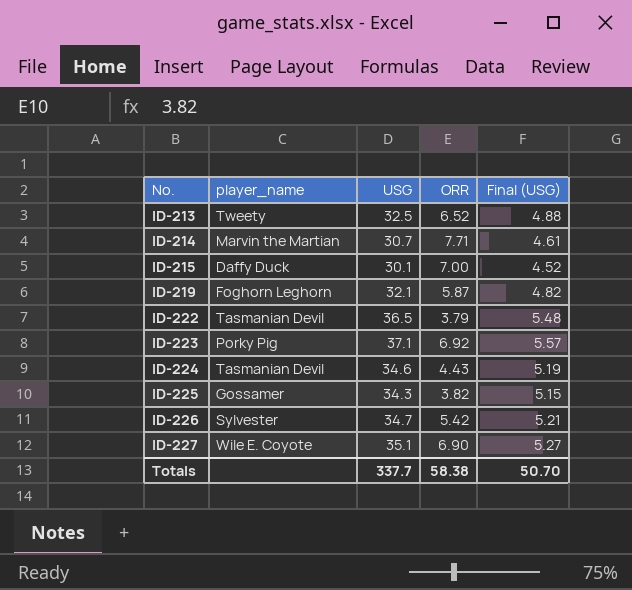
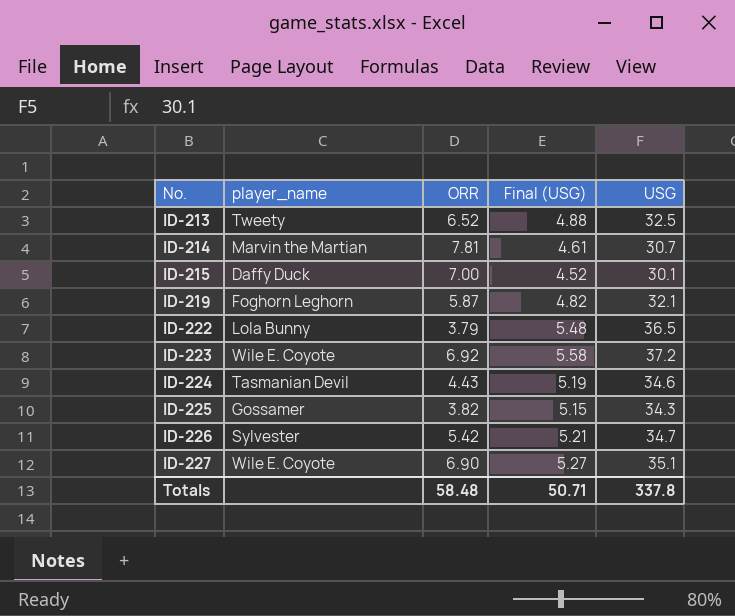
column USG | position: 3 -> 5
ID-214 | ORR: 7.71 -> 7.81
ID-222 | player_name: Tasmanian Devil -> Lola Bunny
ID-223 | player_name: Porky Pig -> Wile E. Coyote
ID-223 | Final (USG): 5.57 -> 5.58
ID-223 | USG: 37.1 -> 37.2
Totals | ORR: 58.38 -> 58.48
Totals | Final (USG): 50.70 -> 50.71
Totals | USG: 337.7 -> 337.8

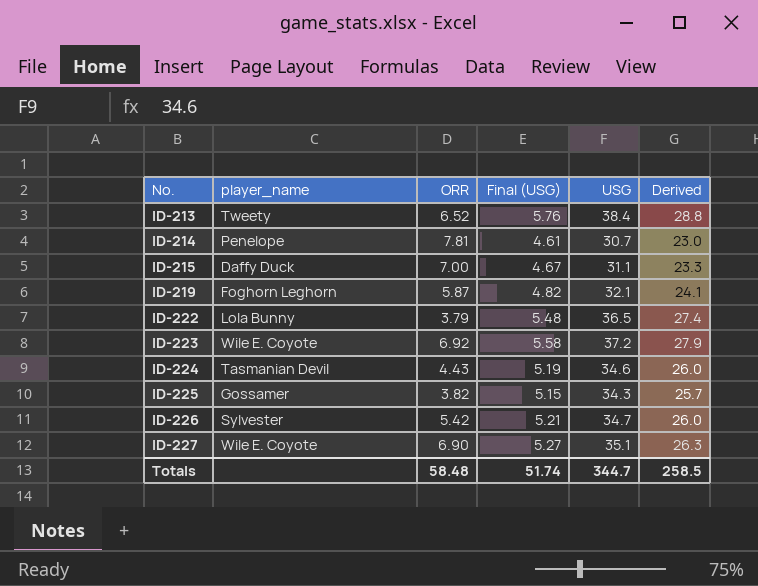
column Derived | formula: none -> [USG] * 0.75
ID-213 | Final (USG): 4.88 -> 5.76
ID-213 | USG: 32.5 -> 38.4
ID-214 | player_name: Marvin the Martian -> Penelope
ID-215 | Final (USG): 4.52 -> 4.67
ID-215 | USG: 30.1 -> 31.1
Totals | Final (USG): 50.71 -> 51.74
Totals | USG: 337.8 -> 344.7

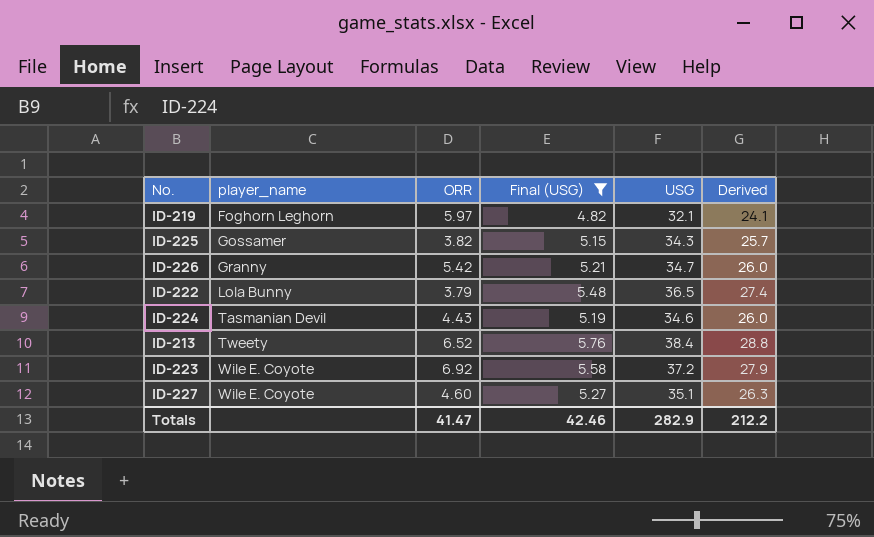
filter: none -> Final (USG) >= 4.82
row order: No. ascending -> player_name ascending
ID-219 | ORR: 5.87 -> 5.97
ID-226 | player_name: Sylvester -> Granny
ID-227 | ORR: 6.90 -> 4.60
Totals | ORR: 58.48 -> 41.47
Totals | Final (USG): 51.74 -> 42.46
Totals | USG: 344.7 -> 282.9
Totals | Derived: 258.5 -> 212.2

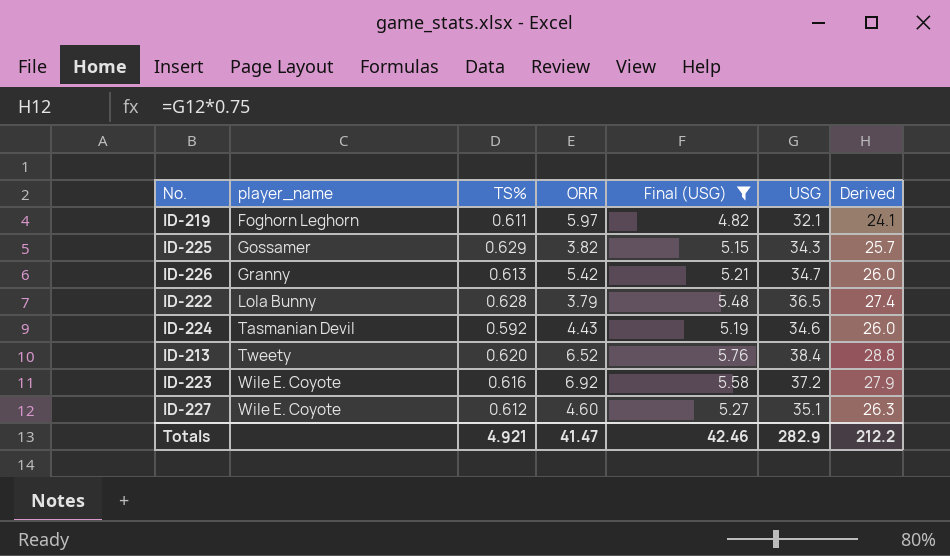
column TS% | position: none -> 3

